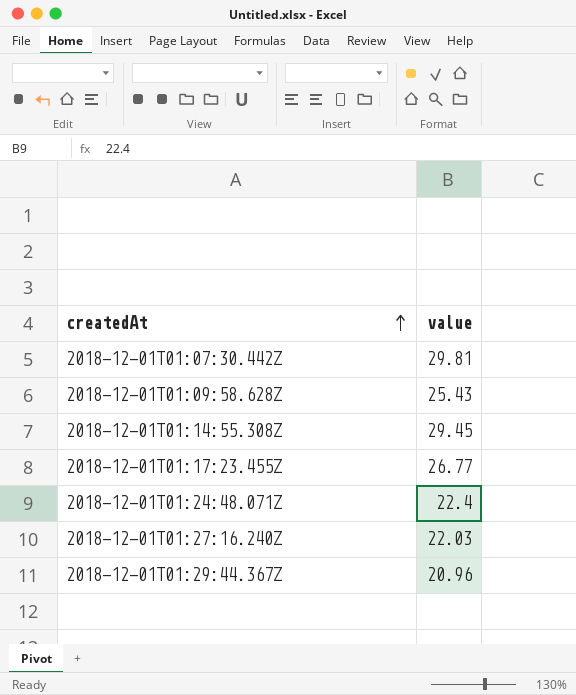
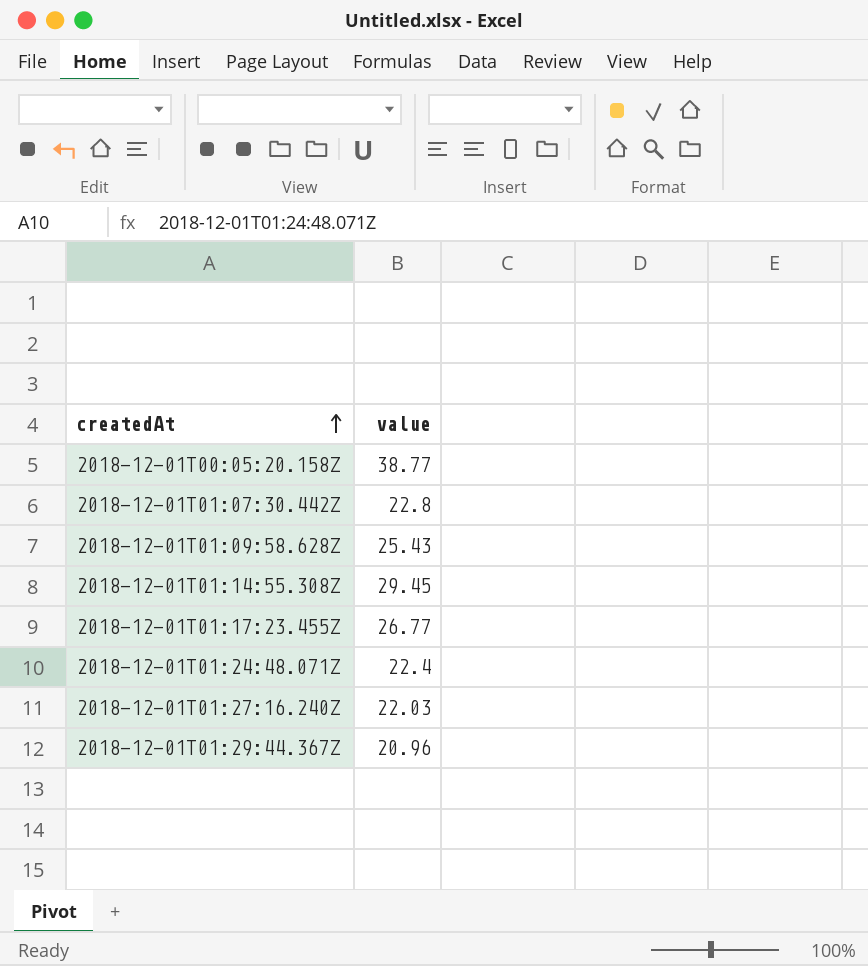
row 2018-12-01T00:05:20.158Z: none -> 38.77
2018-12-01T01:07:30.442Z | value: 29.81 -> 22.8

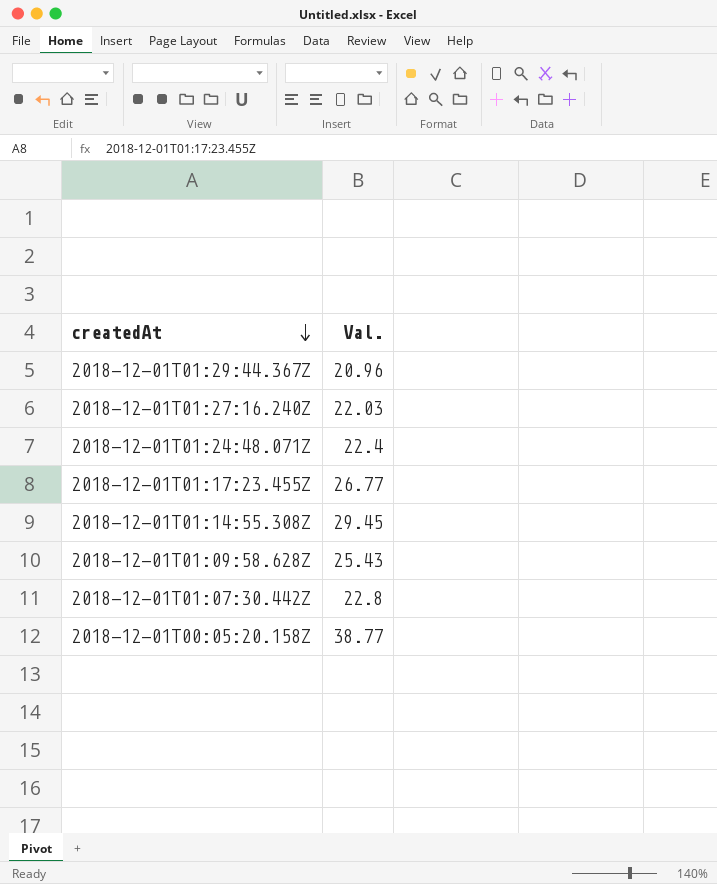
row order: createdAt ascending -> createdAt descending
column name: value -> Val.

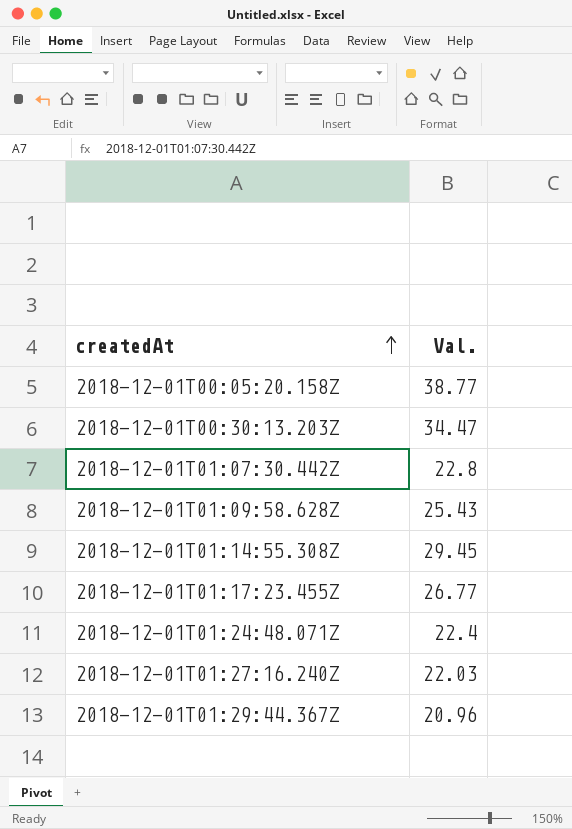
row order: createdAt descending -> createdAt ascending
row 2018-12-01T00:30:13.203Z: none -> 34.47

